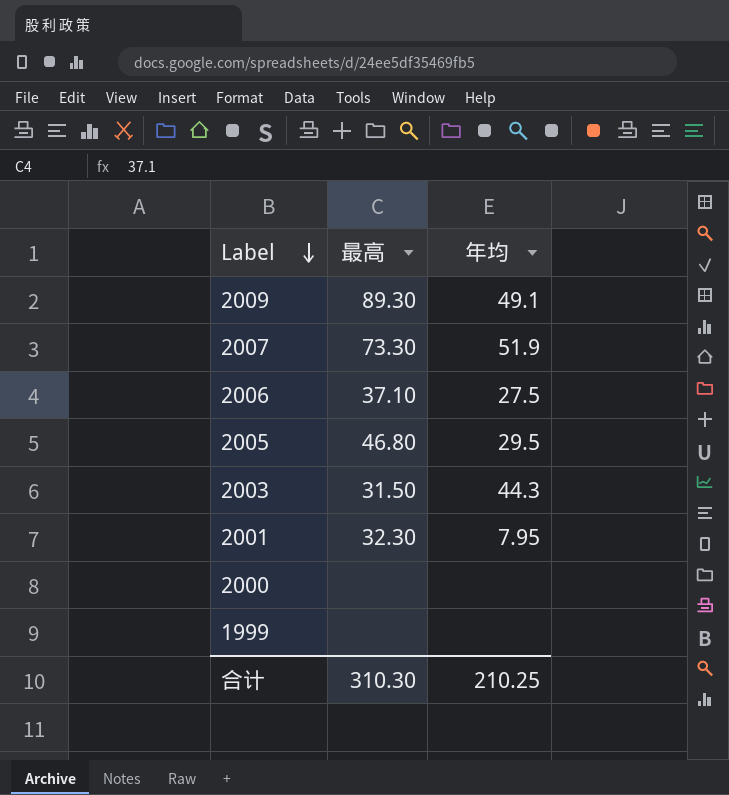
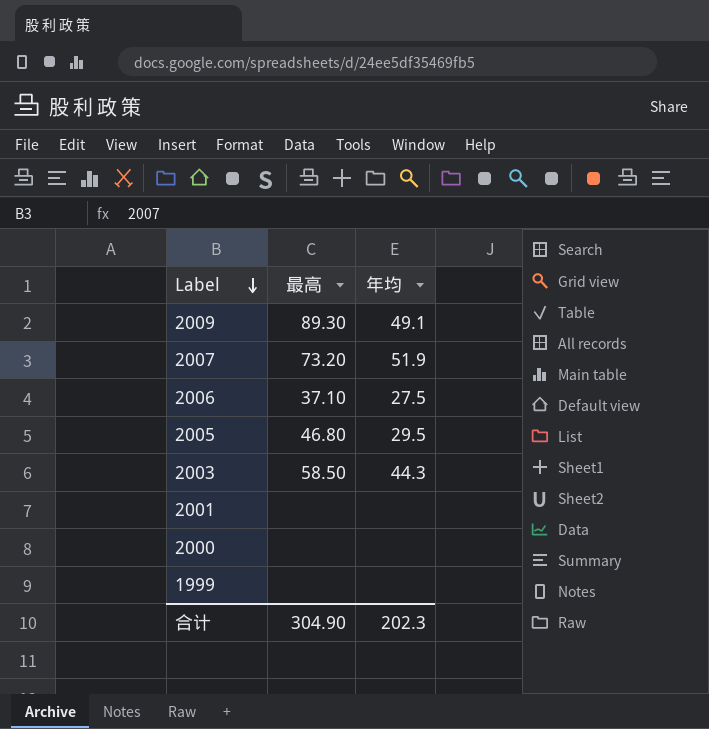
2007 | 最高: 73.30 -> 73.20
2003 | 最高: 31.50 -> 58.50
2001 | 最高: 32.30 -> none
2001 | 年均: 7.95 -> none
合计 | 最高: 310.30 -> 304.90
合计 | 年均: 210.25 -> 202.3

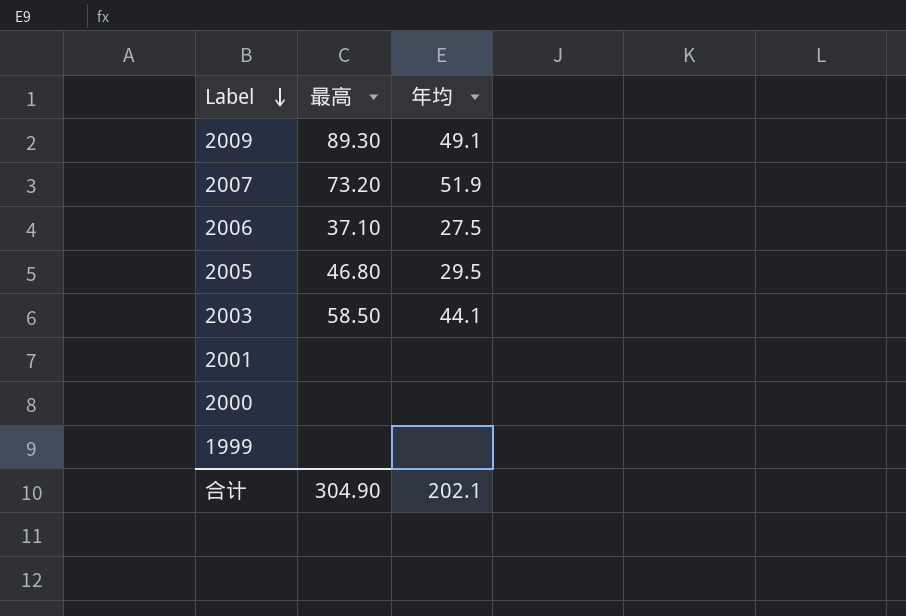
2003 | 年均: 44.3 -> 44.1
合计 | 年均: 202.3 -> 202.1

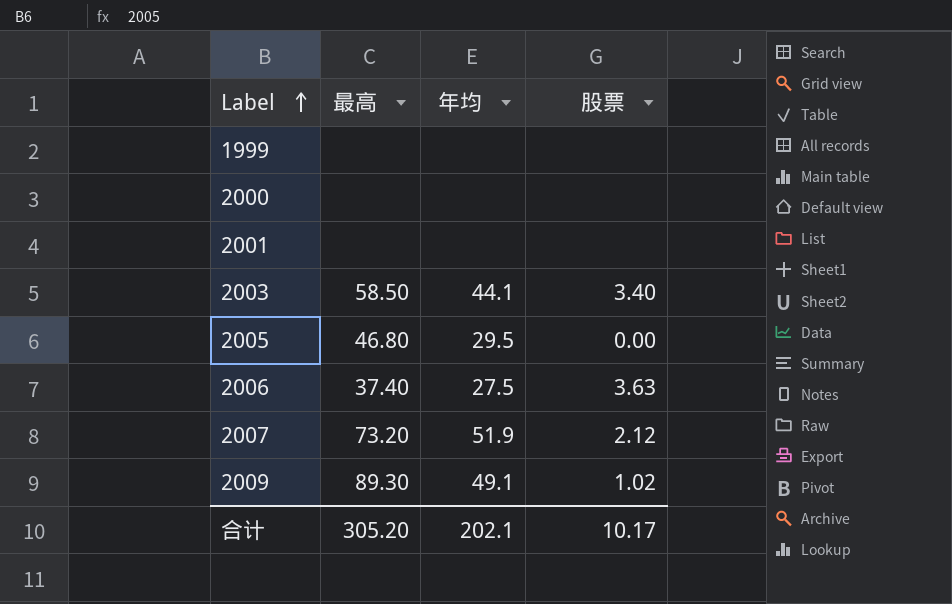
row order: Label descending -> Label ascending
column 股票 | position: none -> 4
2006 | 最高: 37.10 -> 37.40
合计 | 最高: 304.90 -> 305.20

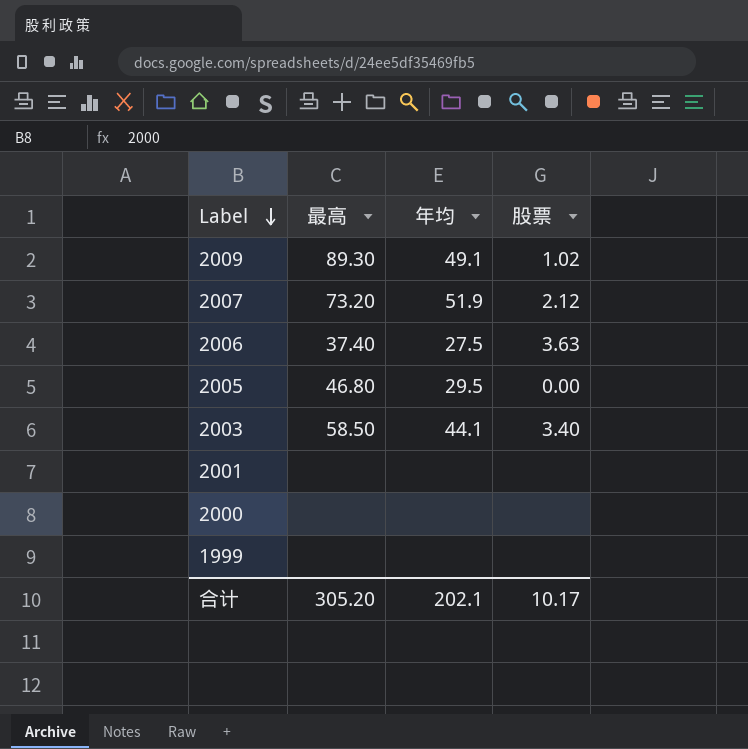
row order: Label ascending -> Label descending

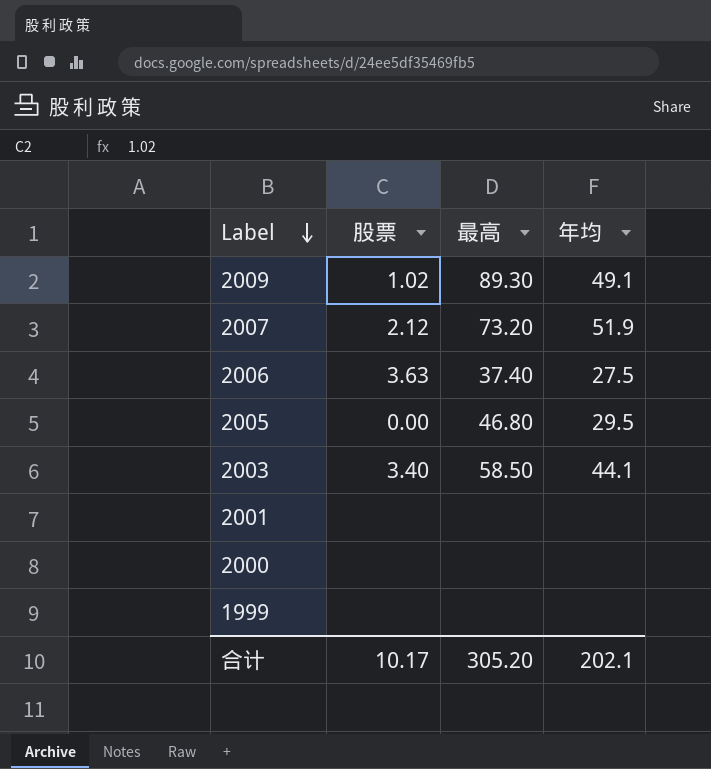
column 股票 | position: 4 -> 2

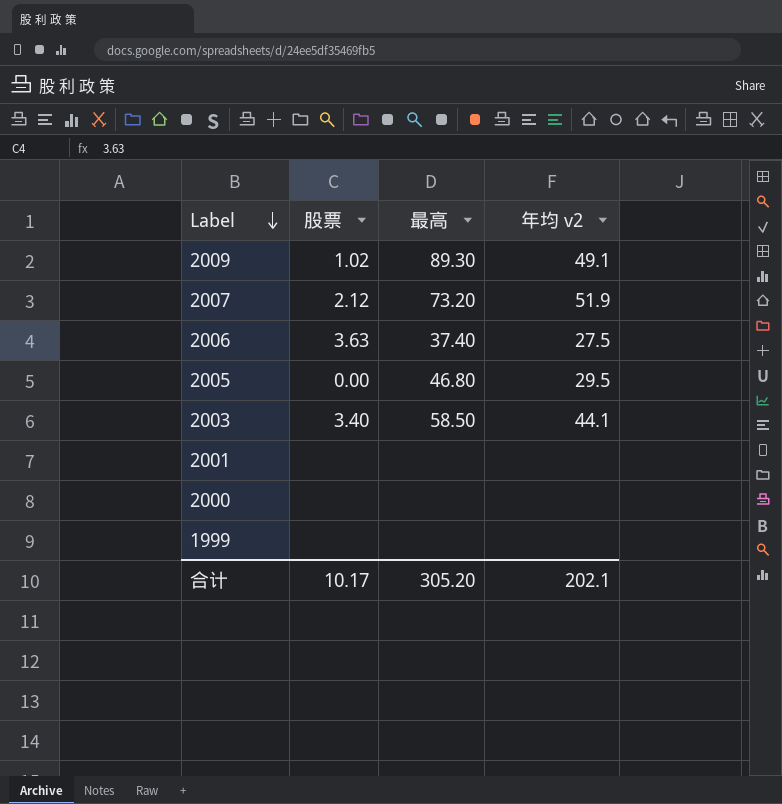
column name: 年均 -> 年均 v2

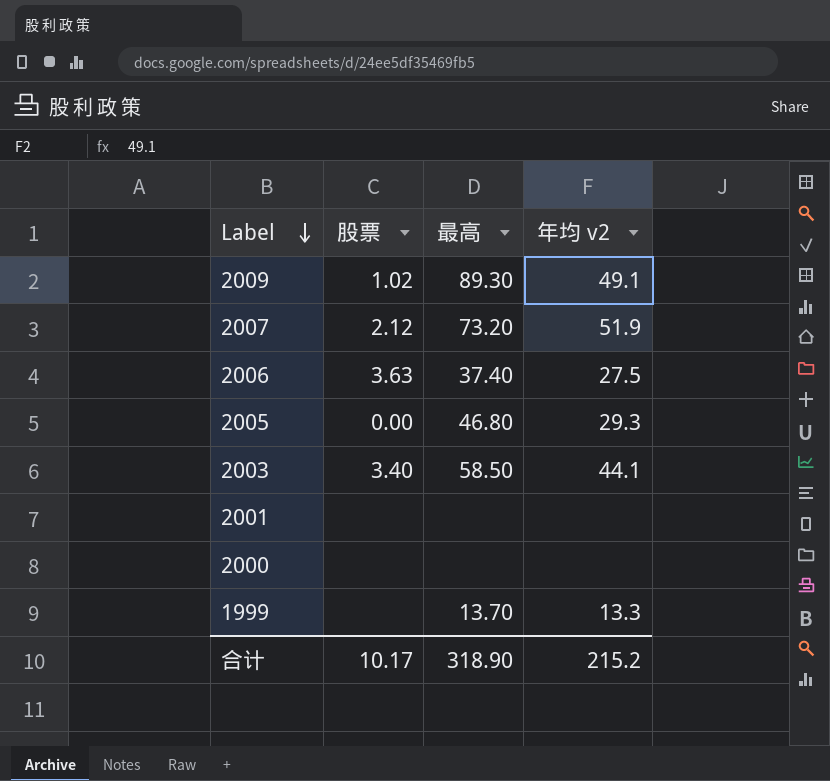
2005 | 年均 v2: 29.5 -> 29.3
1999 | 最高: none -> 13.70
1999 | 年均 v2: none -> 13.3
合计 | 最高: 305.20 -> 318.90
合计 | 年均 v2: 202.1 -> 215.2

